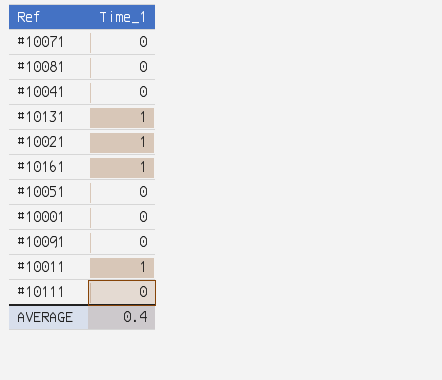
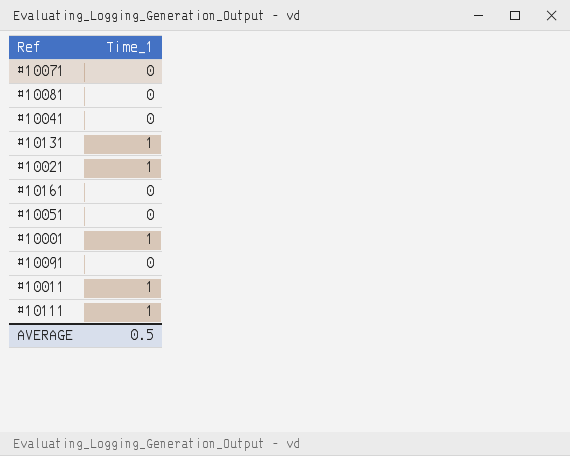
#10161 | Time_1: 1 -> 0
#10001 | Time_1: 0 -> 1
#10111 | Time_1: 0 -> 1
AVERAGE | Time_1: 0.4 -> 0.5

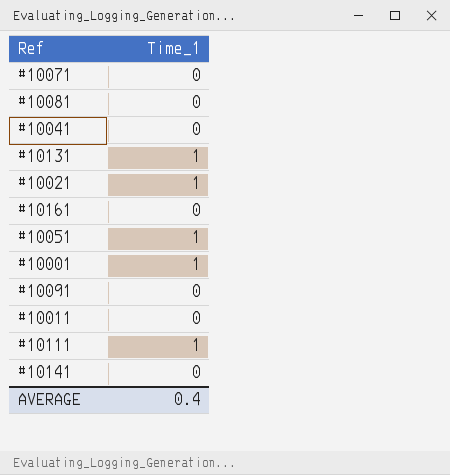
#10051 | Time_1: 0 -> 1
#10011 | Time_1: 1 -> 0
row #10141: none -> 0
AVERAGE | Time_1: 0.5 -> 0.4

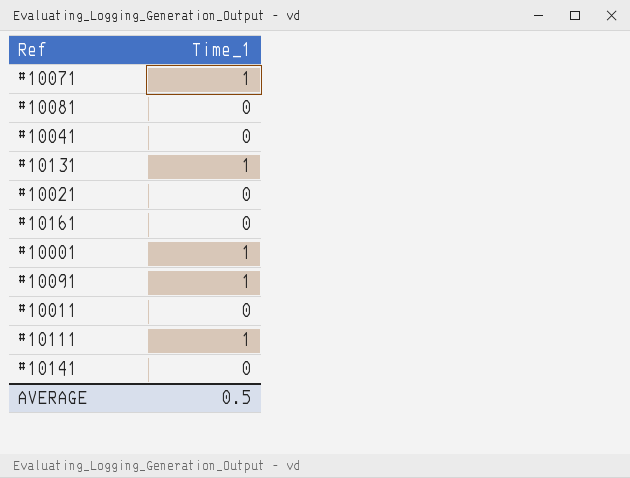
row #10051: 1 -> none
#10071 | Time_1: 0 -> 1
#10021 | Time_1: 1 -> 0
#10091 | Time_1: 0 -> 1
AVERAGE | Time_1: 0.4 -> 0.5

